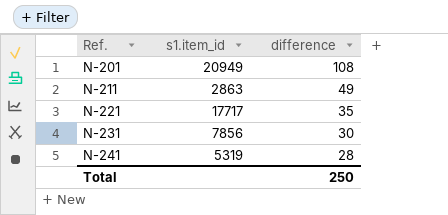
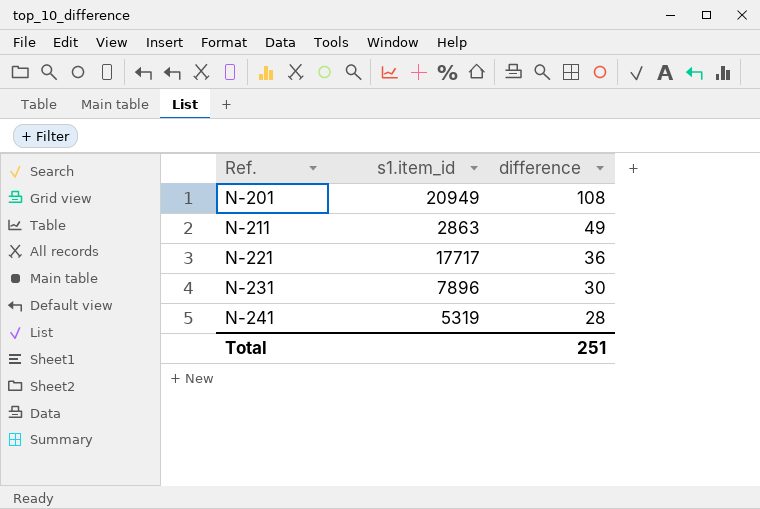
N-221 | difference: 35 -> 36
N-231 | s1.item_id: 7856 -> 7896
Total | difference: 250 -> 251

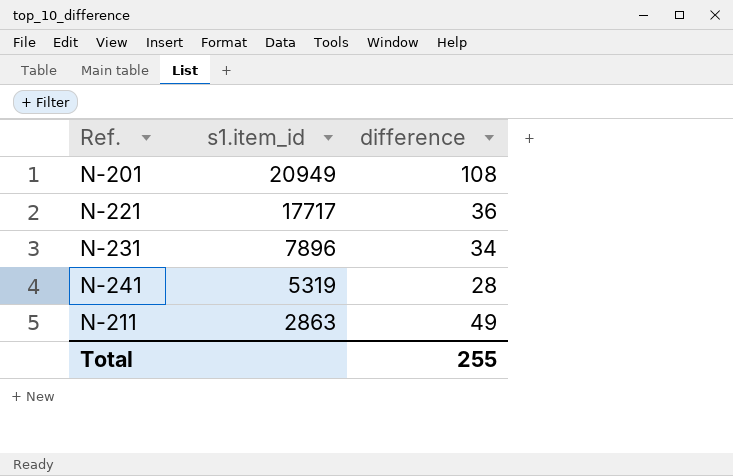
row order: Ref. ascending -> s1.item_id descending
N-231 | difference: 30 -> 34
Total | difference: 251 -> 255

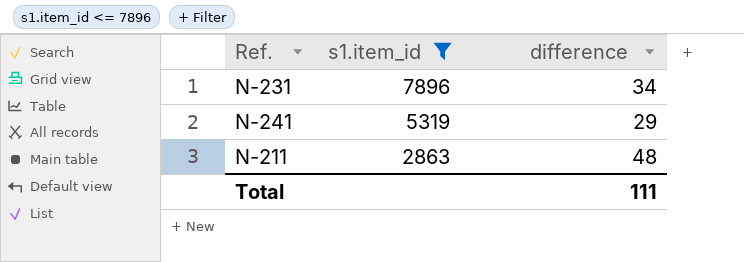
filter: none -> s1.item_id <= 7896
N-241 | difference: 28 -> 29
N-211 | difference: 49 -> 48
Total | difference: 255 -> 111

